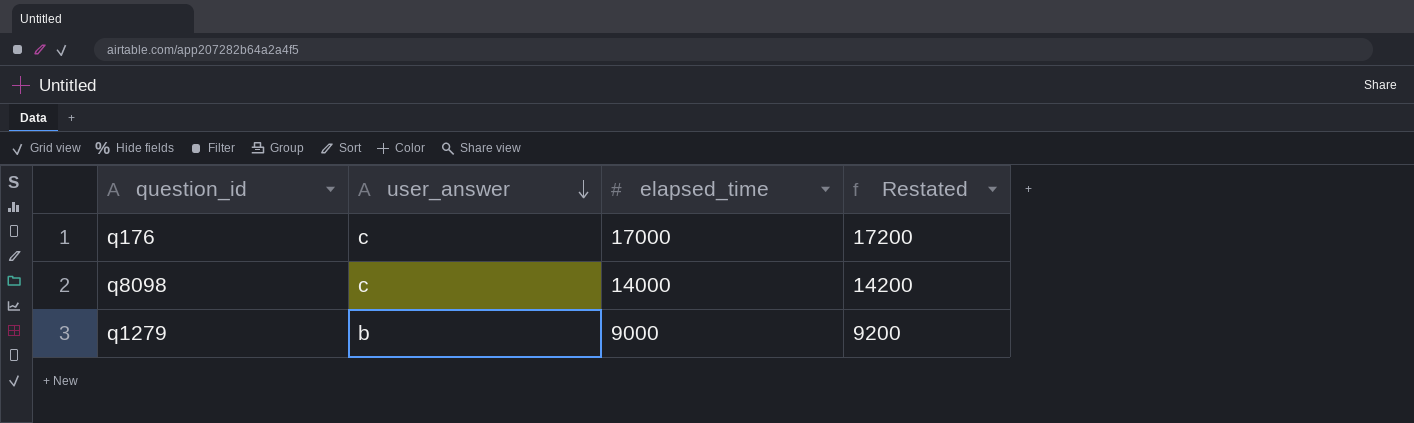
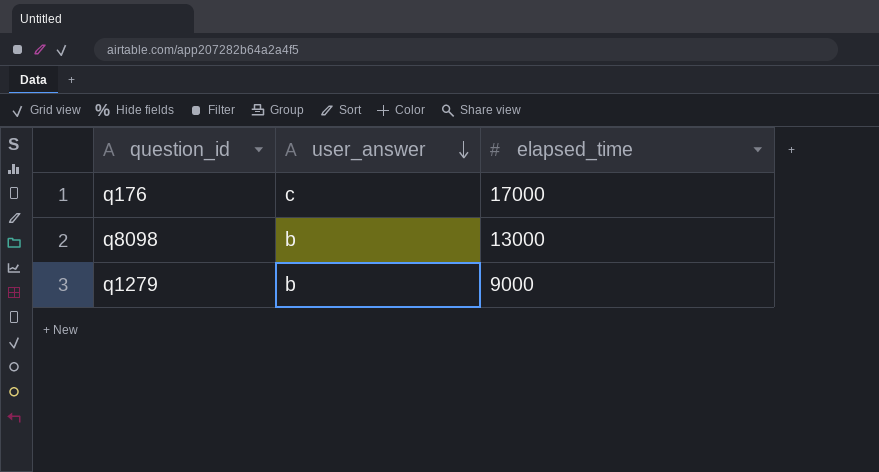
column Restated | formula: [elapsed_time] + 200 -> none
q8098 | user_answer: c -> b
q8098 | elapsed_time: 14000 -> 13000

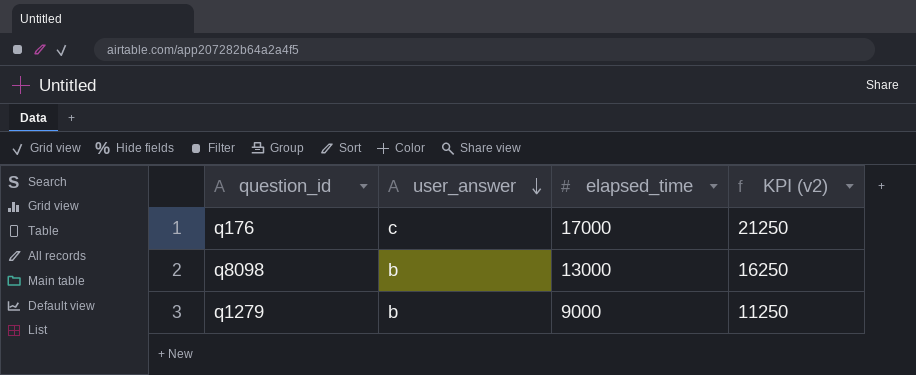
column KPI (v2) | formula: none -> [elapsed_time] * 1.25

